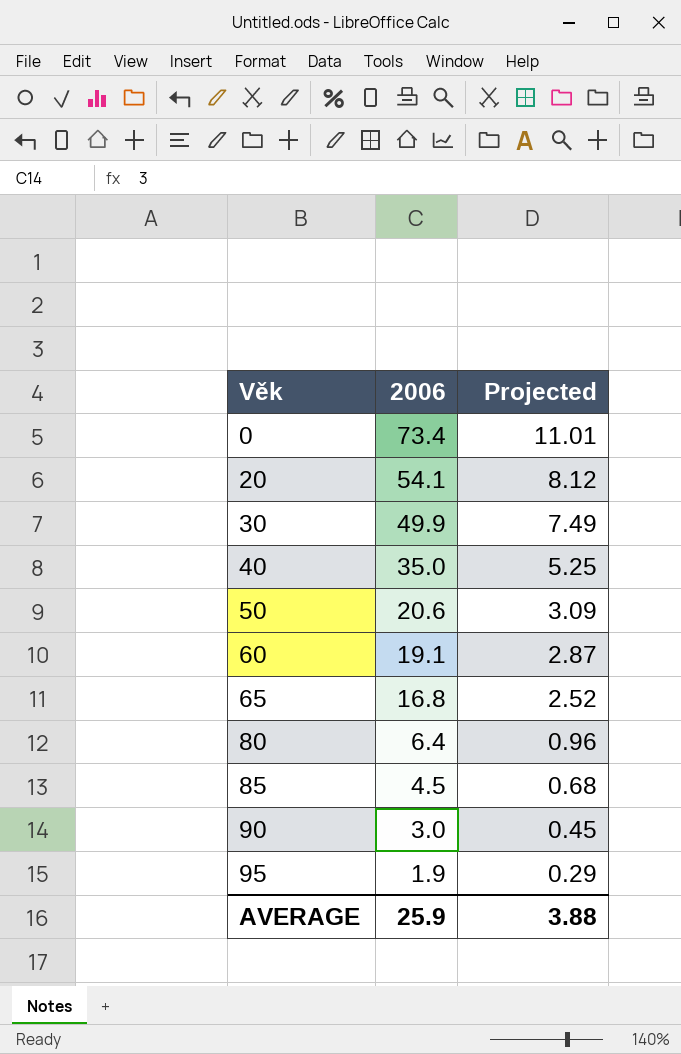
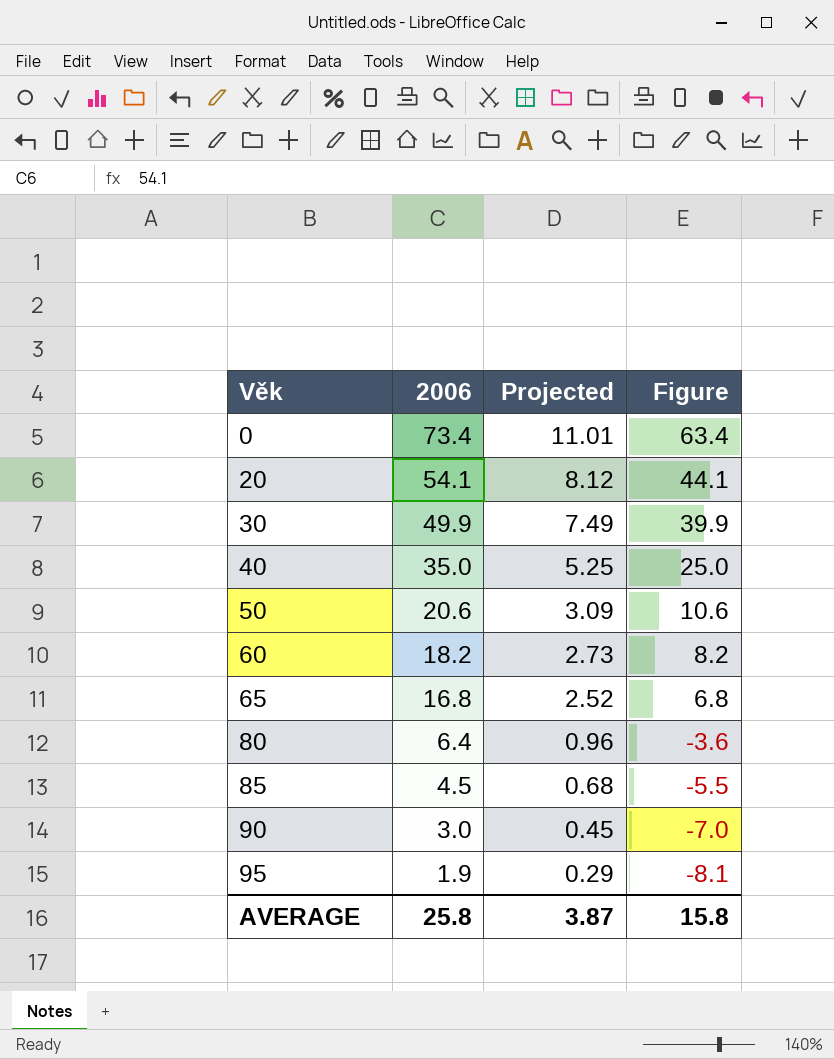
column Figure | formula: none -> [2006] - 10
60 | 2006: 19.1 -> 18.2
60 | Projected: 2.87 -> 2.73
AVERAGE | 2006: 25.9 -> 25.8
AVERAGE | Projected: 3.88 -> 3.87

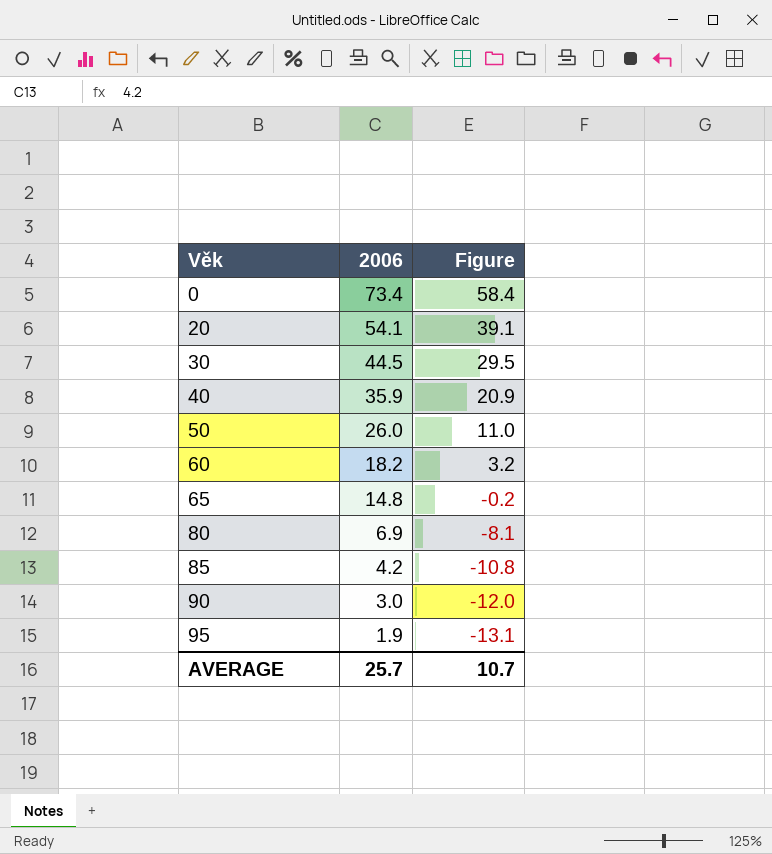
column Projected | formula: [2006] * 0.15 -> none
column Figure | formula: [2006] - 10 -> [2006] - 15
30 | 2006: 49.9 -> 44.5
40 | 2006: 35.0 -> 35.9
50 | 2006: 20.6 -> 26.0
65 | 2006: 16.8 -> 14.8
80 | 2006: 6.4 -> 6.9
85 | 2006: 4.5 -> 4.2
AVERAGE | 2006: 25.8 -> 25.7
AVERAGE | Figure: 15.8 -> 10.7

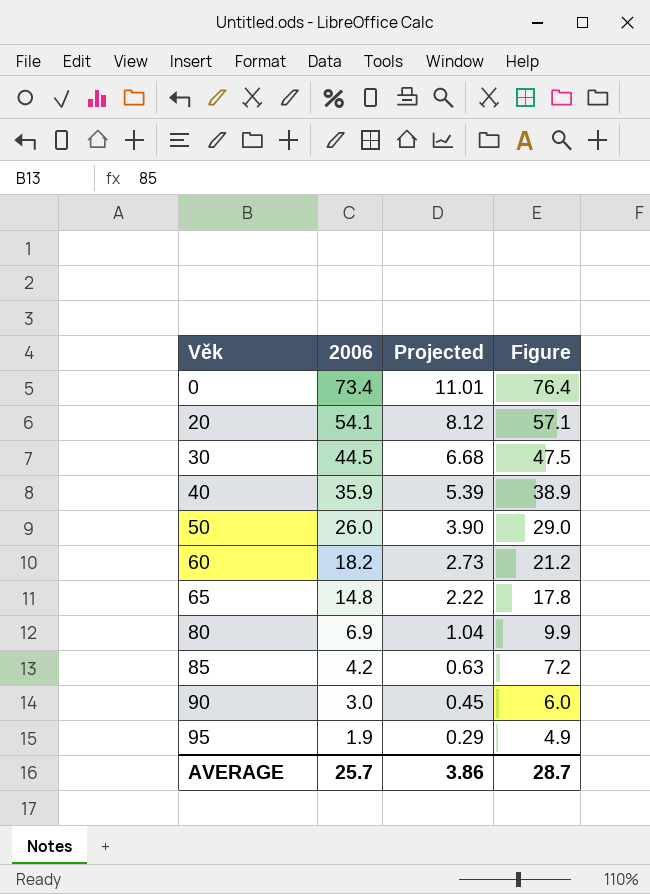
column Projected | formula: none -> [2006] * 0.15
column Figure | formula: [2006] - 15 -> [2006] + 3
AVERAGE | Figure: 10.7 -> 28.7

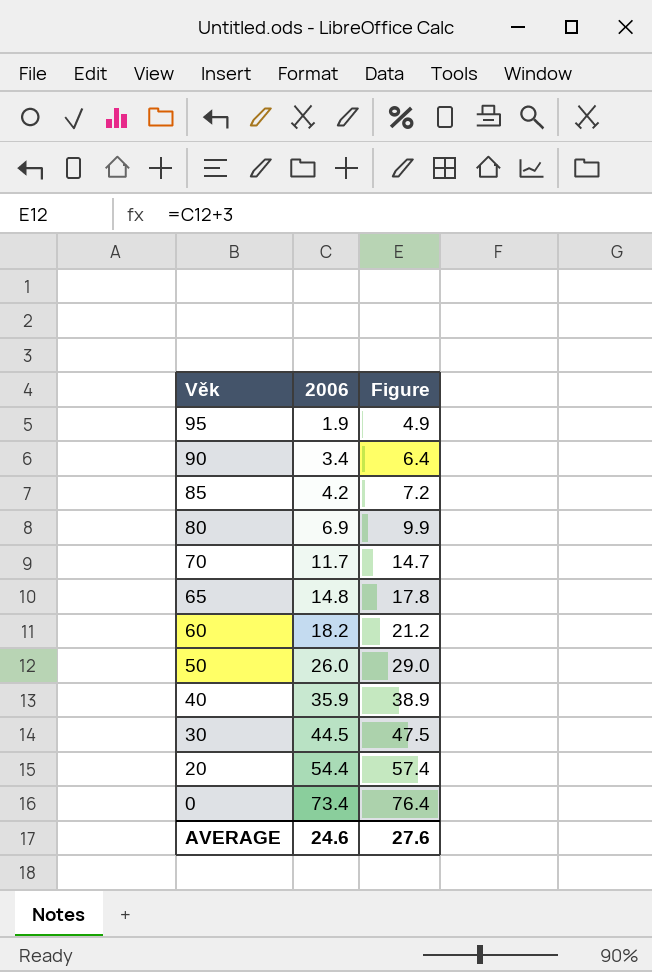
row order: Věk ascending -> Věk descending
column Projected | formula: [2006] * 0.15 -> none
90 | 2006: 3.0 -> 3.4
90 | Figure: 6.0 -> 6.4
row 70: none -> 11.7 | 14.7
20 | 2006: 54.1 -> 54.4
20 | Figure: 57.1 -> 57.4
AVERAGE | 2006: 25.7 -> 24.6
AVERAGE | Figure: 28.7 -> 27.6

